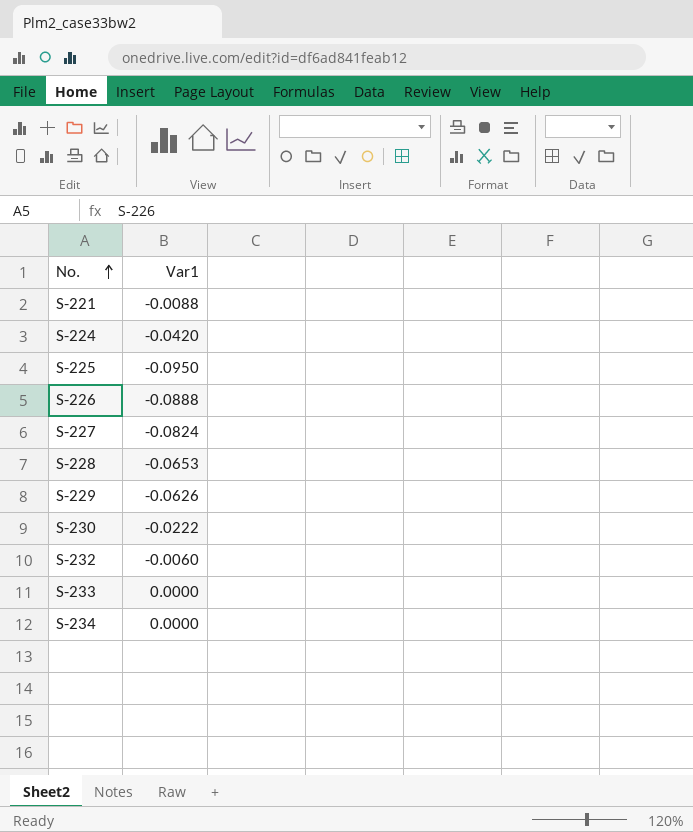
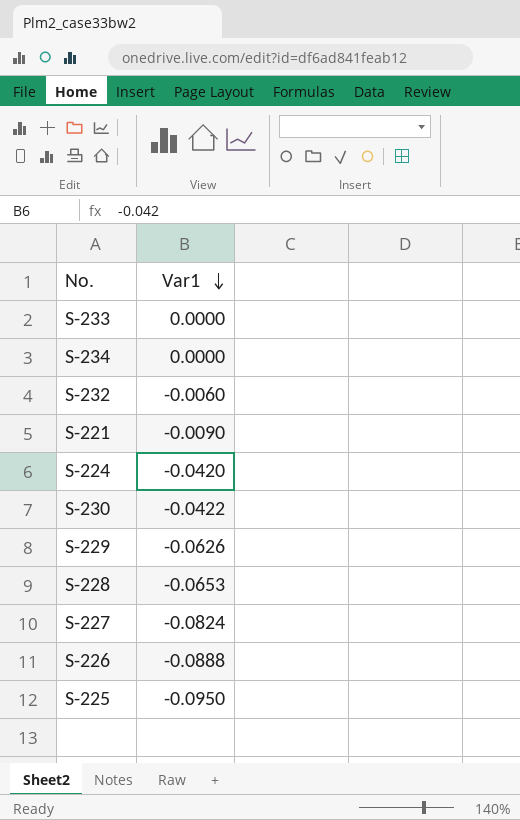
row order: No. ascending -> Var1 descending
S-221 | Var1: -0.0088 -> -0.0090
S-230 | Var1: -0.0222 -> -0.0422

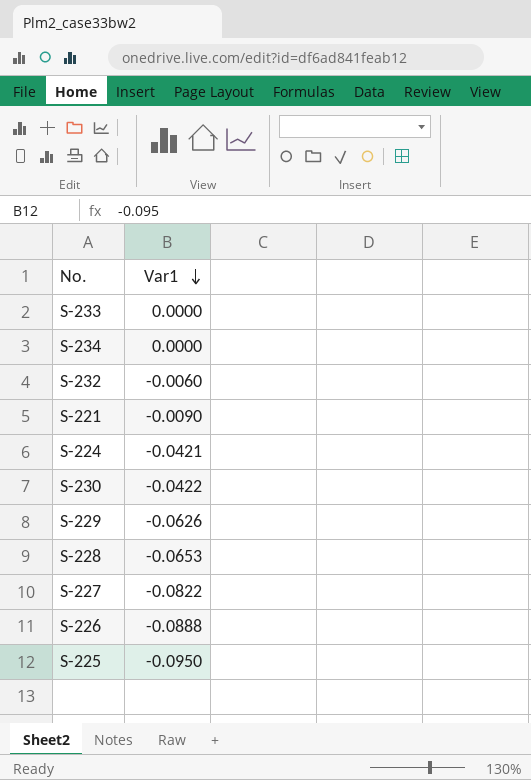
S-224 | Var1: -0.0420 -> -0.0421
S-227 | Var1: -0.0824 -> -0.0822

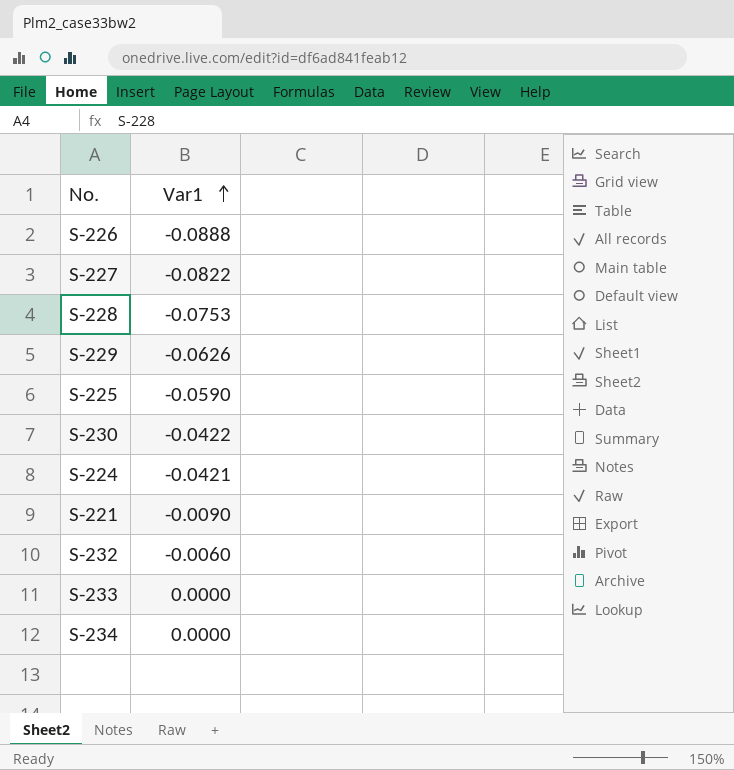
row order: Var1 descending -> Var1 ascending
S-228 | Var1: -0.0653 -> -0.0753
S-225 | Var1: -0.0950 -> -0.0590

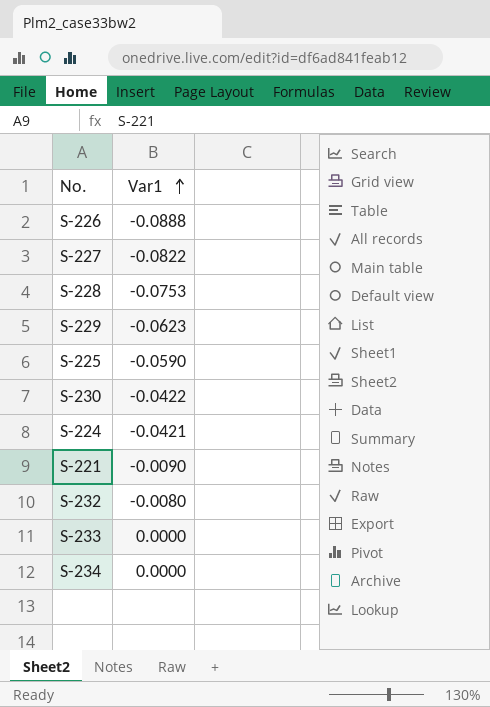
S-229 | Var1: -0.0626 -> -0.0623
S-232 | Var1: -0.0060 -> -0.0080

